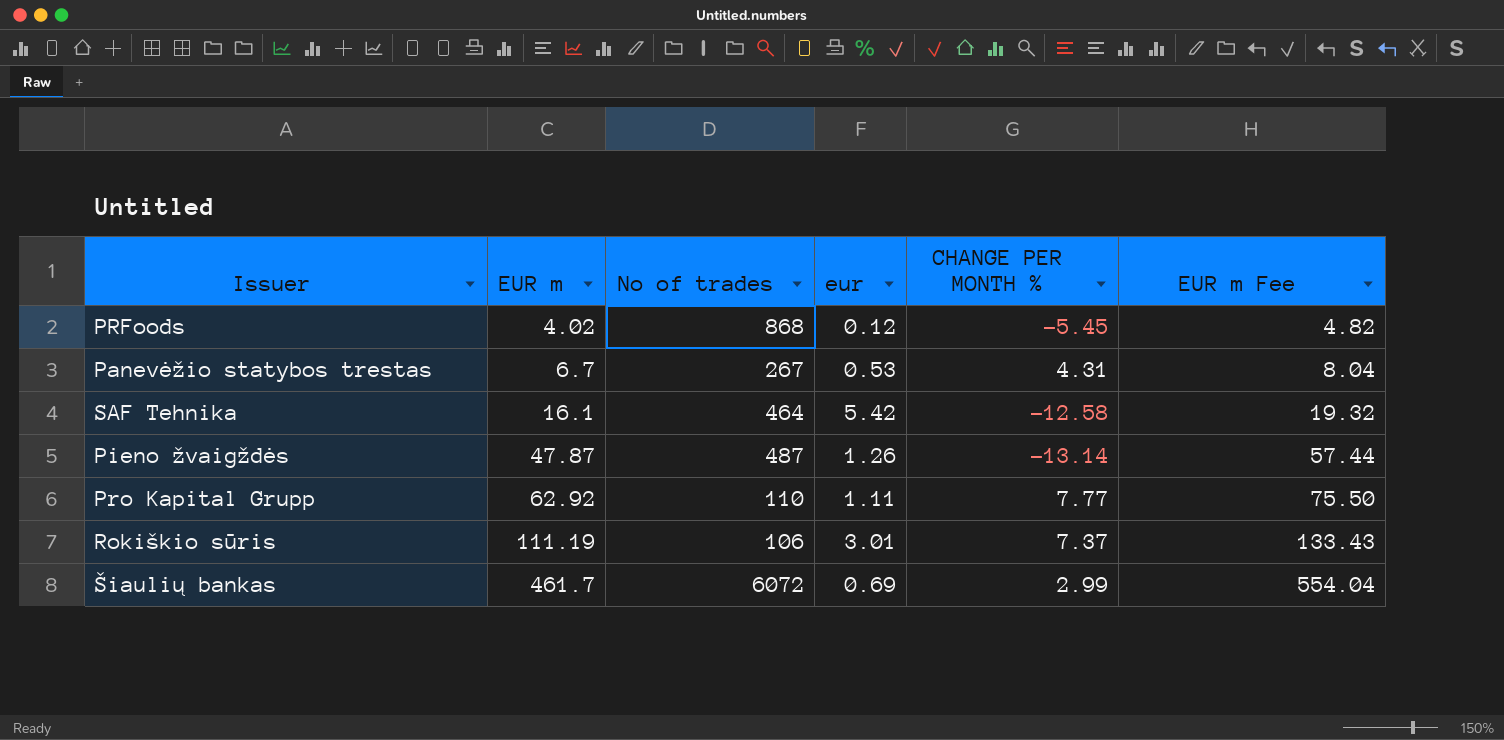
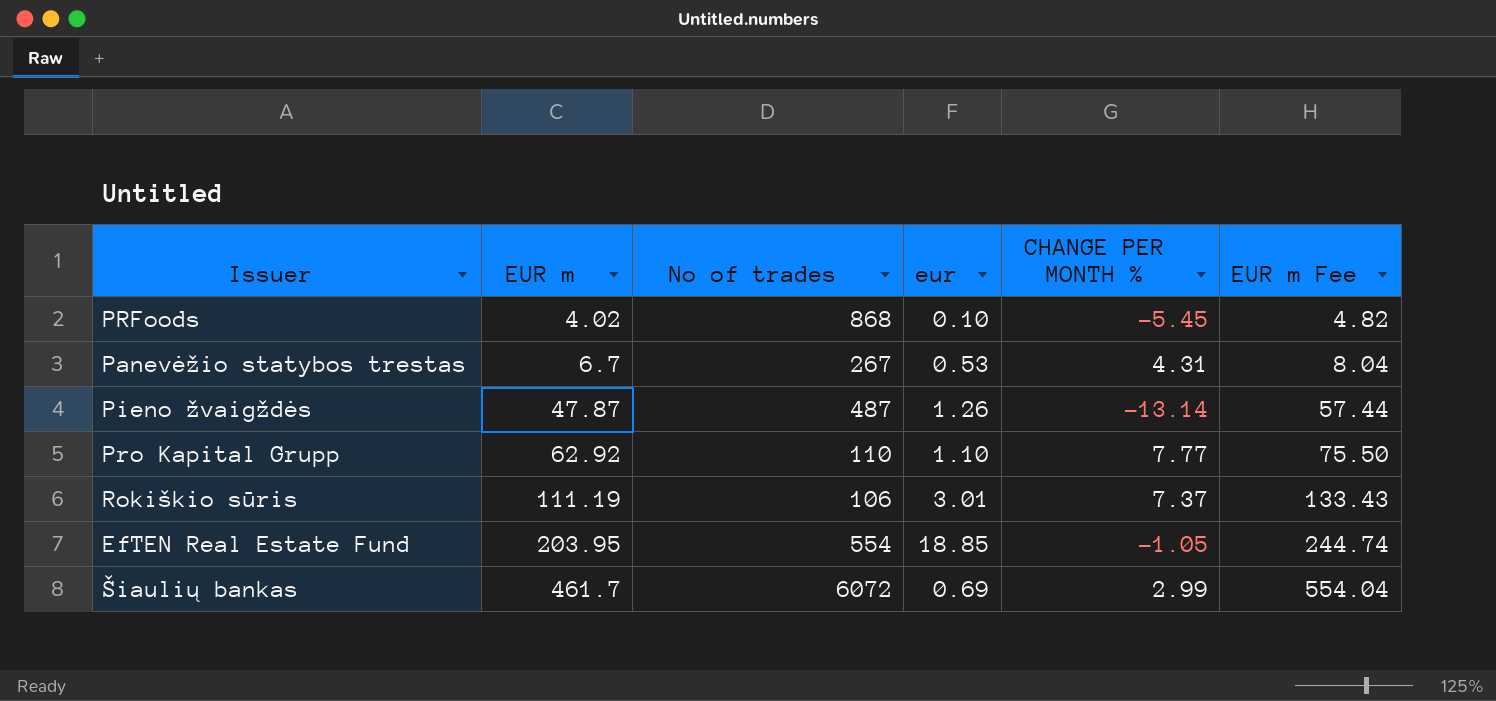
row SAF Tehnika: 16.1 | 464 | 5.42 | -12.58 | 19.32 -> none
PRFoods | eur: 0.12 -> 0.10
Pro Kapital Grupp | eur: 1.11 -> 1.10
row EfTEN Real Estate Fund: none -> 203.95 | 554 | 18.85 | -1.05 | 244.74

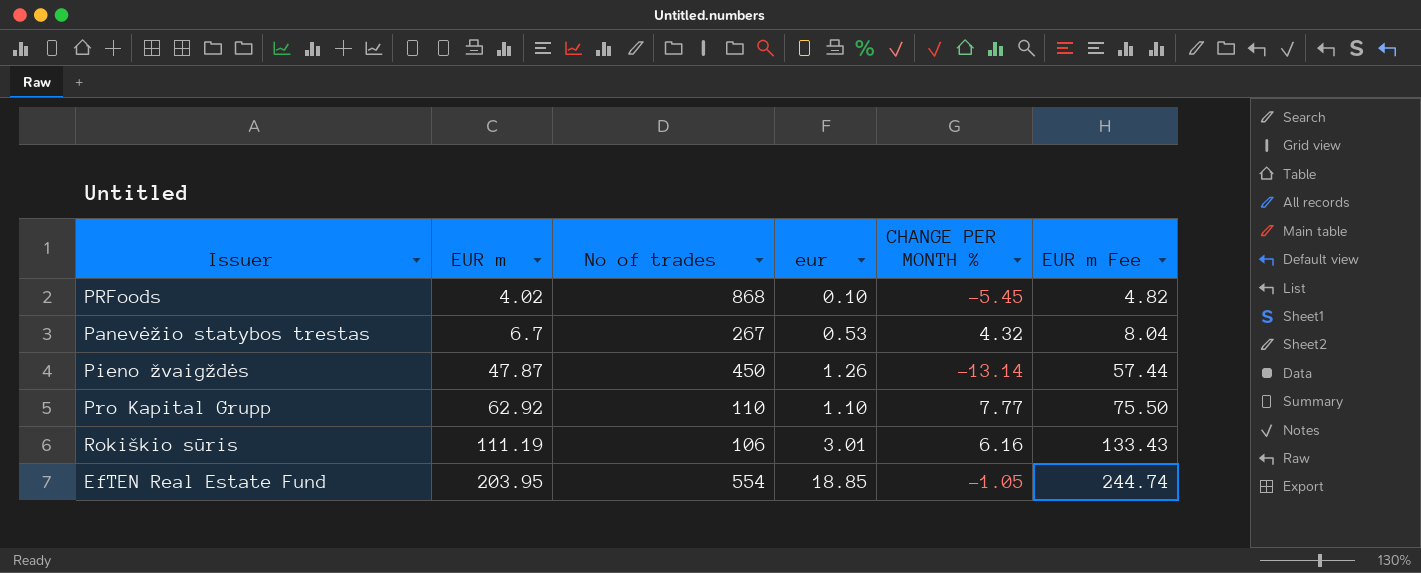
row Šiaulių bankas: 461.7 | 6072 | 0.69 | 2.99 | 554.04 -> none
Panevėžio statybos trestas | CHANGE PER MONTH %: 4.31 -> 4.32
Pieno žvaigždės | No of trades: 487 -> 450
Rokiškio sūris | CHANGE PER MONTH %: 7.37 -> 6.16

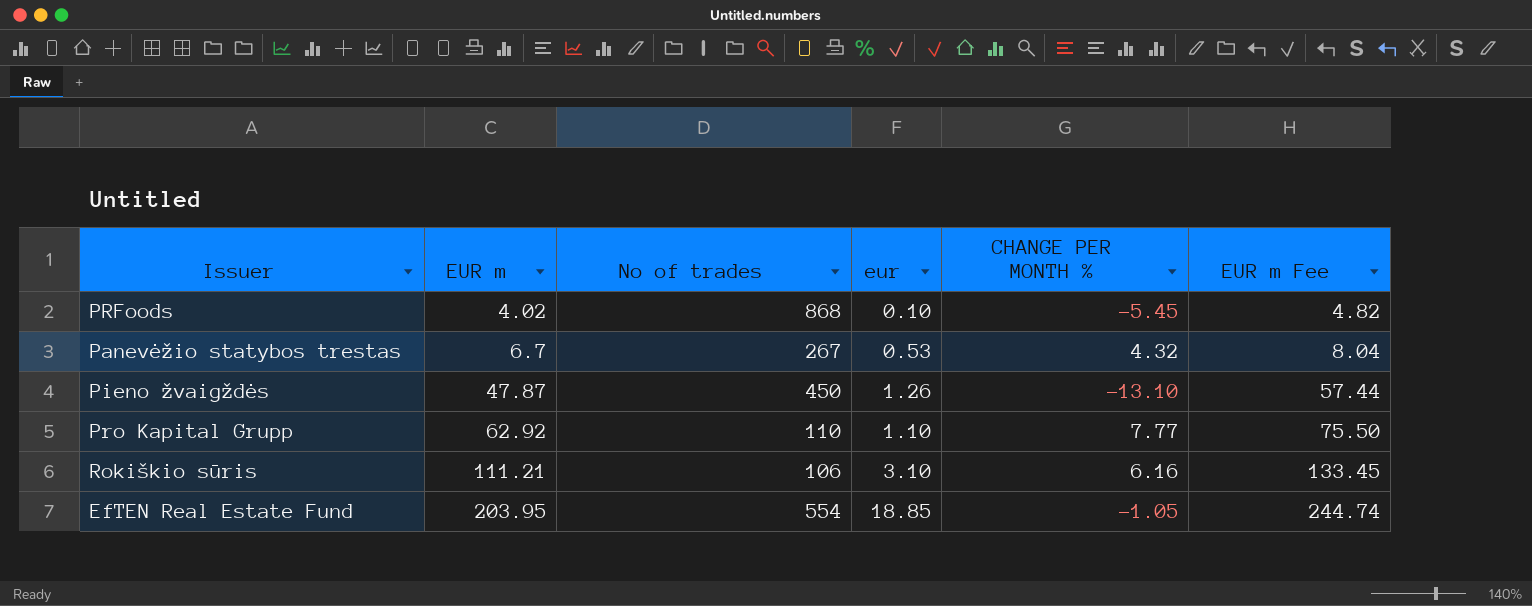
Pieno žvaigždės | CHANGE PER MONTH %: -13.14 -> -13.10
Rokiškio sūris | EUR m: 111.19 -> 111.21
Rokiškio sūris | eur: 3.01 -> 3.10
Rokiškio sūris | EUR m Fee: 133.43 -> 133.45

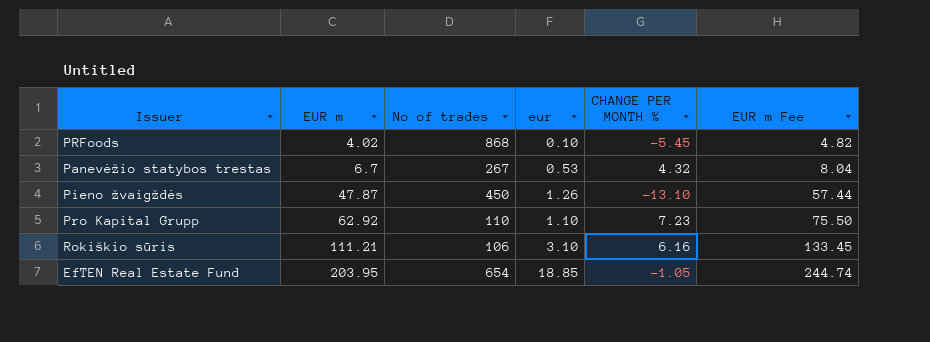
Pro Kapital Grupp | CHANGE PER MONTH %: 7.77 -> 7.23
EfTEN Real Estate Fund | No of trades: 554 -> 654

